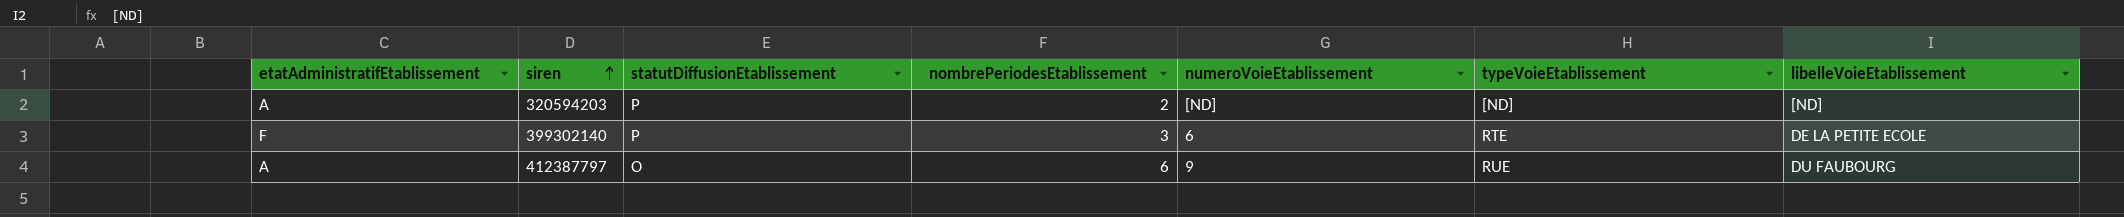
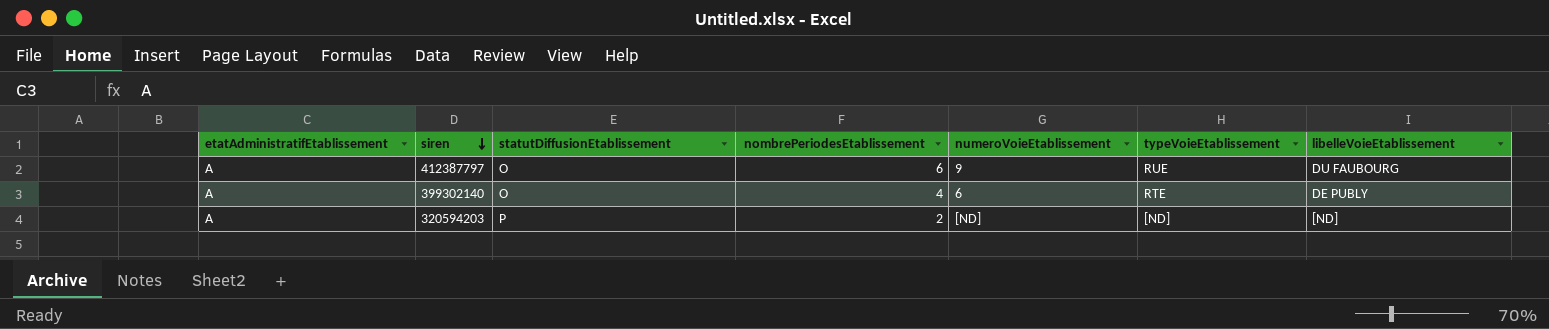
row order: siren ascending -> siren descending
399302140 | etatAdministratifEtablissement: F -> A
399302140 | statutDiffusionEtablissement: P -> O
399302140 | nombrePeriodesEtablissement: 3 -> 4
399302140 | libelleVoieEtablissement: DE LA PETITE ECOLE -> DE PUBLY

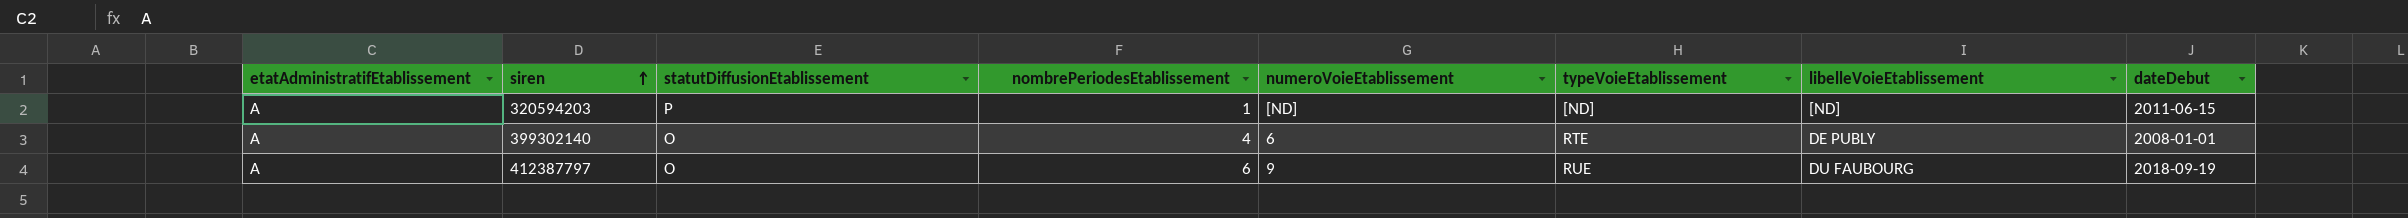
row order: siren descending -> siren ascending
column dateDebut | position: none -> 8
320594203 | nombrePeriodesEtablissement: 2 -> 1

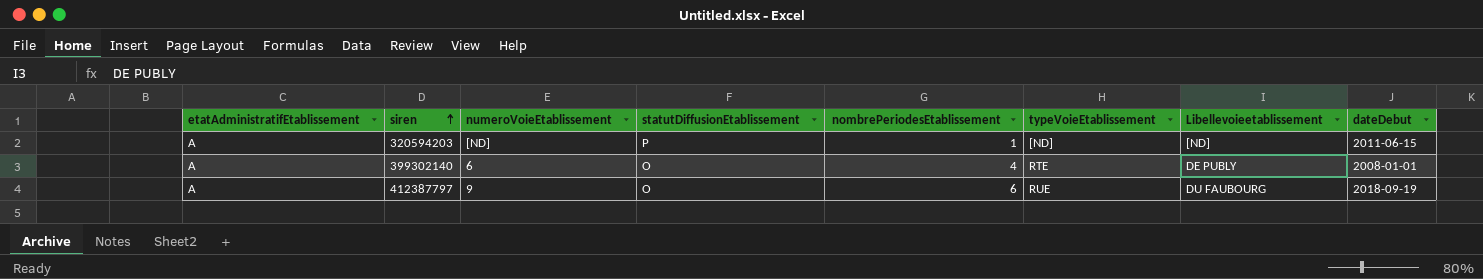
column numeroVoieEtablissement | position: 5 -> 3
column name: libelleVoieEtablissement -> Libellevoieetablissement

